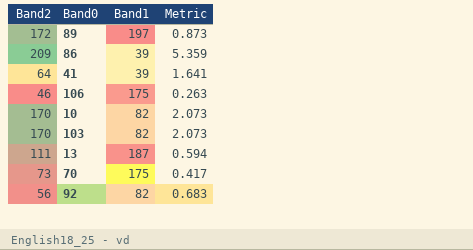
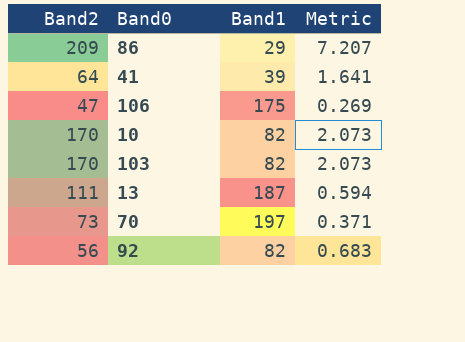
row 89: 172 | 197 | 0.873 -> none
86 | Band1: 39 -> 29
86 | Metric: 5.359 -> 7.207
106 | Band2: 46 -> 47
106 | Metric: 0.263 -> 0.269
70 | Band1: 175 -> 197
70 | Metric: 0.417 -> 0.371

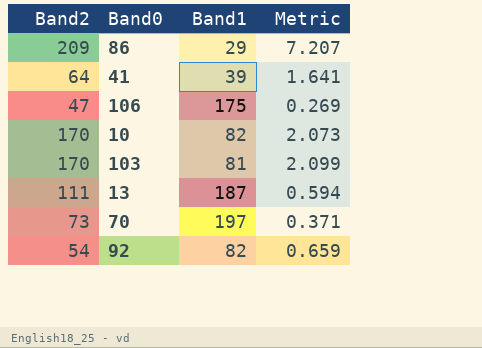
103 | Band1: 82 -> 81
103 | Metric: 2.073 -> 2.099
92 | Band2: 56 -> 54
92 | Metric: 0.683 -> 0.659

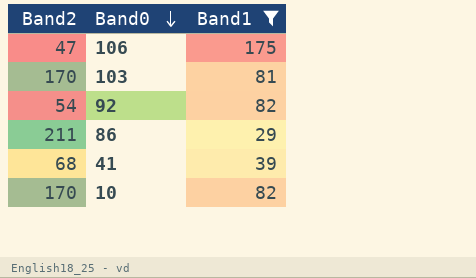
filter: none -> Band1 <= 175
row order: none -> Band0 descending
column Metric | formula: [Band2] / [Band1] -> none
86 | Band2: 209 -> 211
41 | Band2: 64 -> 68

